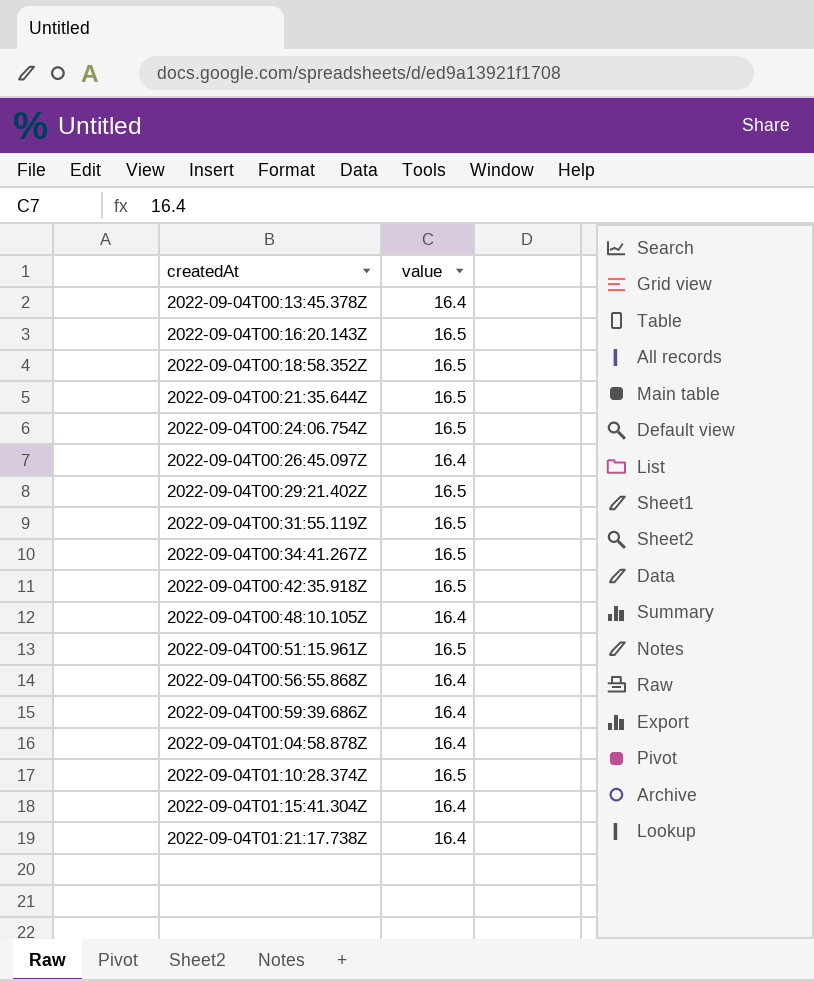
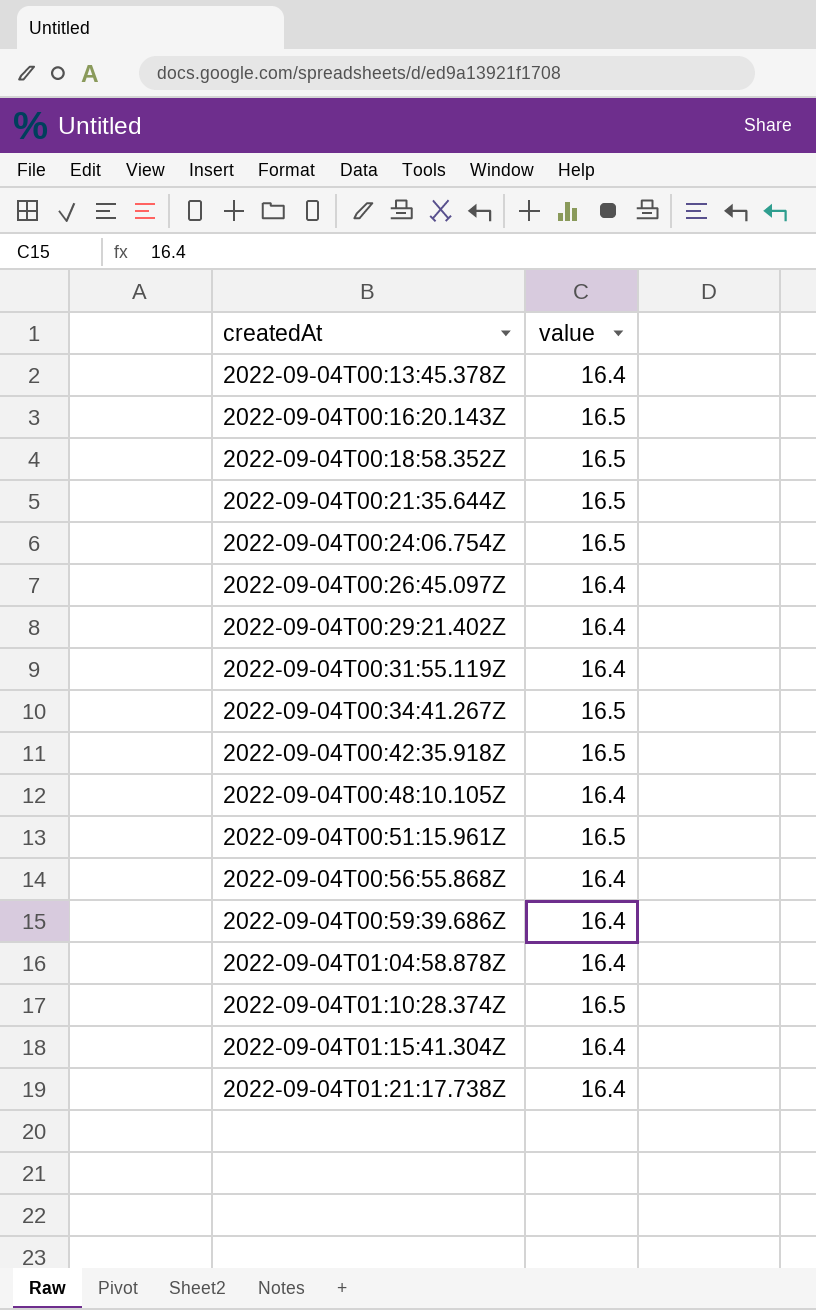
2022-09-04T00:29:21.402Z | value: 16.5 -> 16.4
2022-09-04T00:31:55.119Z | value: 16.5 -> 16.4

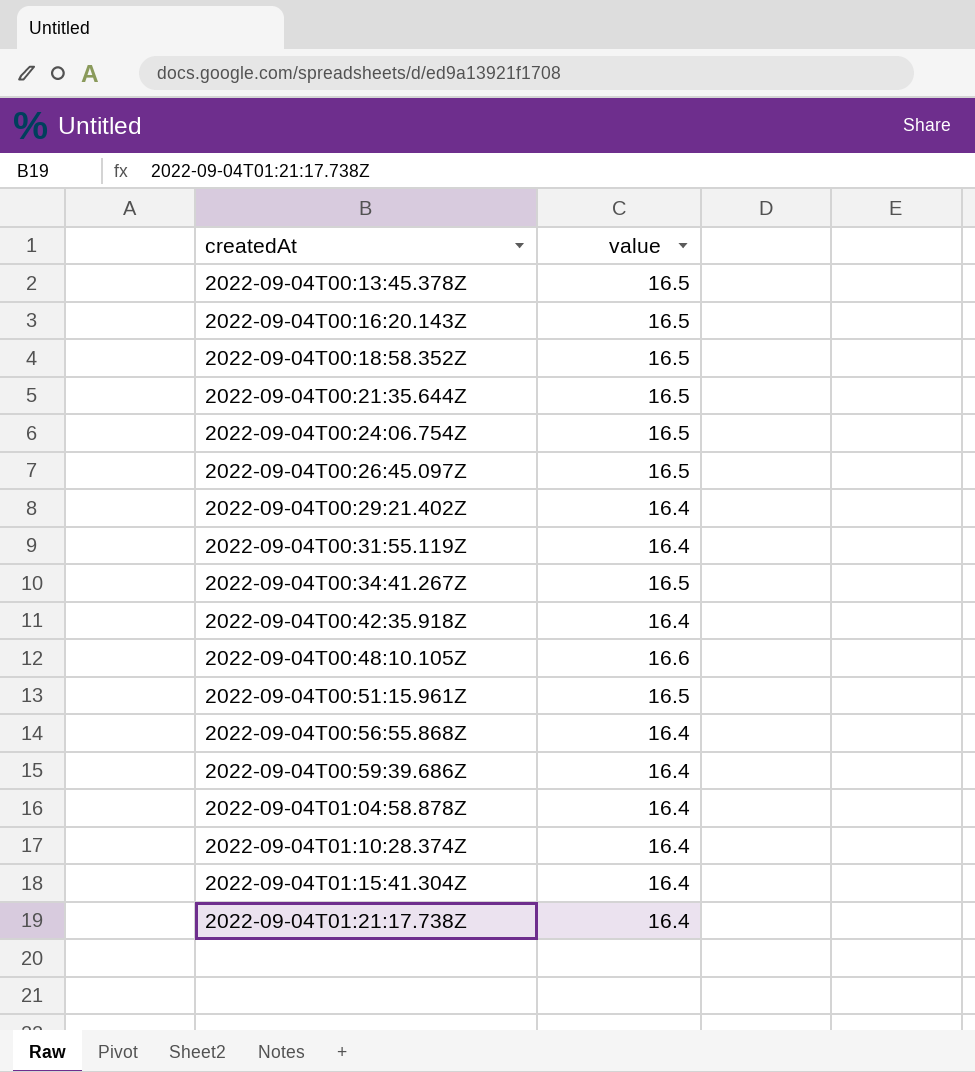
2022-09-04T00:13:45.378Z | value: 16.4 -> 16.5
2022-09-04T00:26:45.097Z | value: 16.4 -> 16.5
2022-09-04T00:42:35.918Z | value: 16.5 -> 16.4
2022-09-04T00:48:10.105Z | value: 16.4 -> 16.6
2022-09-04T01:10:28.374Z | value: 16.5 -> 16.4

